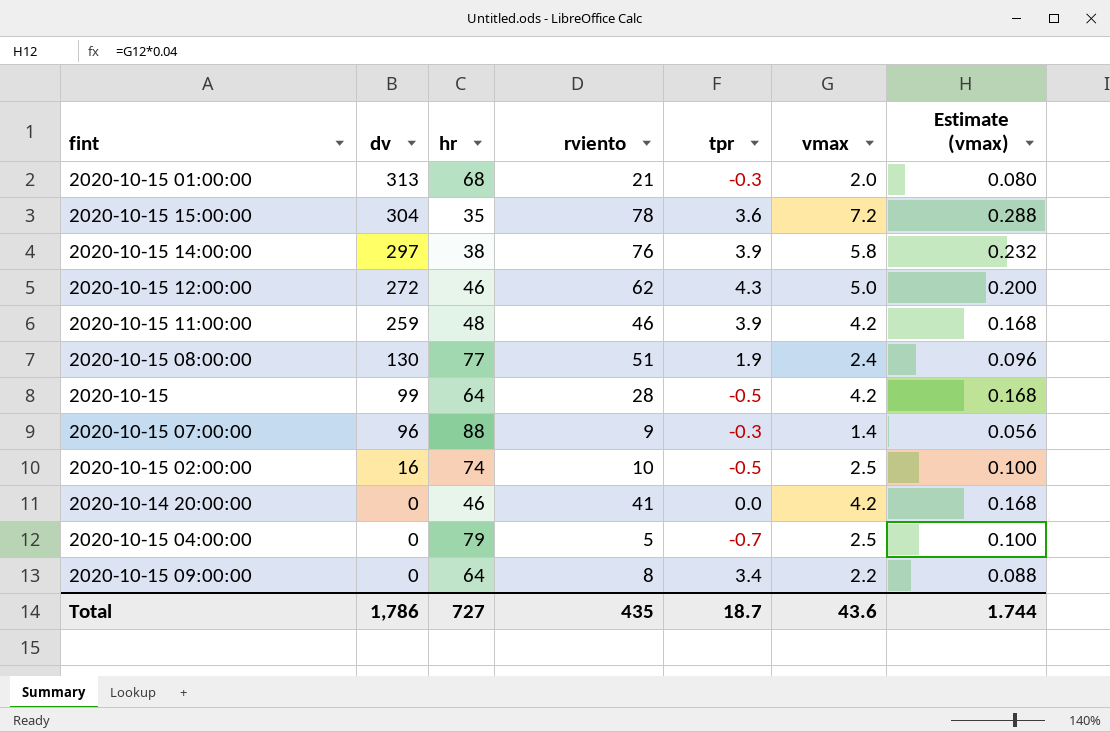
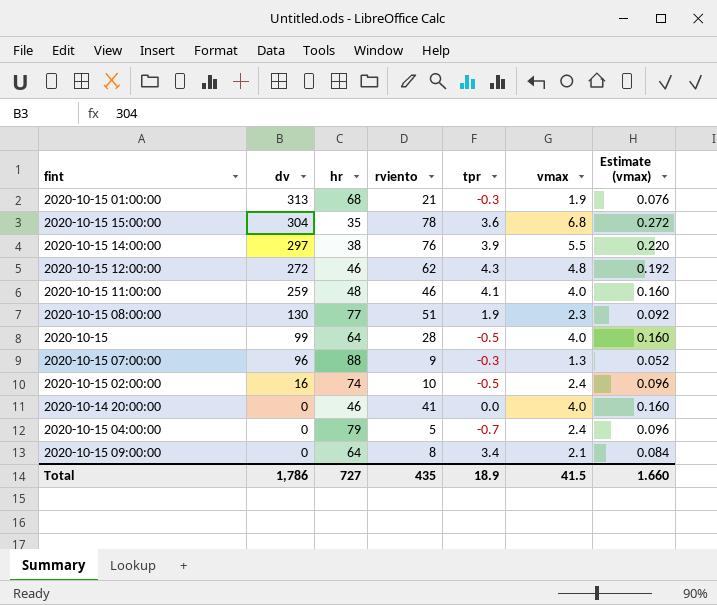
2020-10-15 01:00:00 | vmax: 2.0 -> 1.9
2020-10-15 01:00:00 | Estimate (vmax): 0.080 -> 0.076
2020-10-15 15:00:00 | vmax: 7.2 -> 6.8
2020-10-15 15:00:00 | Estimate (vmax): 0.288 -> 0.272
2020-10-15 14:00:00 | vmax: 5.8 -> 5.5
2020-10-15 14:00:00 | Estimate (vmax): 0.232 -> 0.220
2020-10-15 12:00:00 | vmax: 5.0 -> 4.8
2020-10-15 12:00:00 | Estimate (vmax): 0.200 -> 0.192
2020-10-15 11:00:00 | tpr: 3.9 -> 4.1
2020-10-15 11:00:00 | vmax: 4.2 -> 4.0
2020-10-15 11:00:00 | Estimate (vmax): 0.168 -> 0.160
2020-10-15 08:00:00 | vmax: 2.4 -> 2.3
2020-10-15 08:00:00 | Estimate (vmax): 0.096 -> 0.092
2020-10-15 | vmax: 4.2 -> 4.0
2020-10-15 | Estimate (vmax): 0.168 -> 0.160
2020-10-15 07:00:00 | vmax: 1.4 -> 1.3
2020-10-15 07:00:00 | Estimate (vmax): 0.056 -> 0.052
2020-10-15 02:00:00 | vmax: 2.5 -> 2.4
2020-10-15 02:00:00 | Estimate (vmax): 0.100 -> 0.096
2020-10-14 20:00:00 | vmax: 4.2 -> 4.0
2020-10-14 20:00:00 | Estimate (vmax): 0.168 -> 0.160
2020-10-15 04:00:00 | vmax: 2.5 -> 2.4
2020-10-15 04:00:00 | Estimate (vmax): 0.100 -> 0.096
2020-10-15 09:00:00 | vmax: 2.2 -> 2.1
2020-10-15 09:00:00 | Estimate (vmax): 0.088 -> 0.084
Total | tpr: 18.7 -> 18.9
Total | vmax: 43.6 -> 41.5
Total | Estimate (vmax): 1.744 -> 1.660

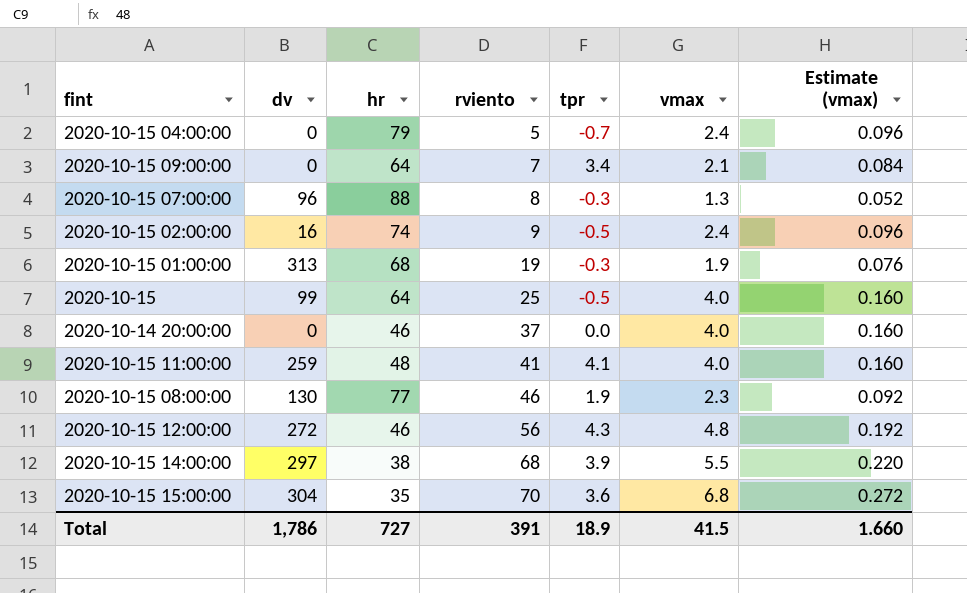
row order: dv descending -> rviento ascending
2020-10-15 09:00:00 | rviento: 8 -> 7
2020-10-15 07:00:00 | rviento: 9 -> 8
2020-10-15 02:00:00 | rviento: 10 -> 9
2020-10-15 01:00:00 | rviento: 21 -> 19
2020-10-15 | rviento: 28 -> 25
2020-10-14 20:00:00 | rviento: 41 -> 37
2020-10-15 11:00:00 | rviento: 46 -> 41
2020-10-15 08:00:00 | rviento: 51 -> 46
2020-10-15 12:00:00 | rviento: 62 -> 56
2020-10-15 14:00:00 | rviento: 76 -> 68
2020-10-15 15:00:00 | rviento: 78 -> 70
Total | rviento: 435 -> 391

